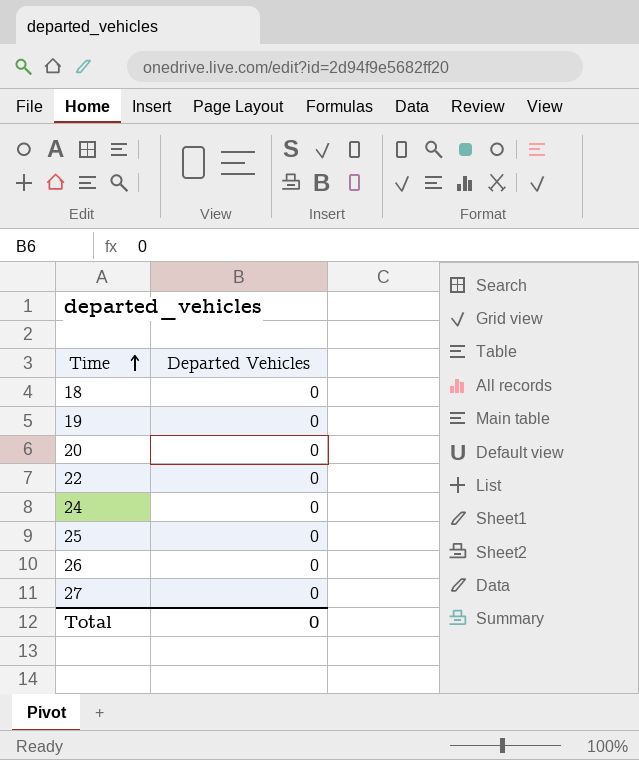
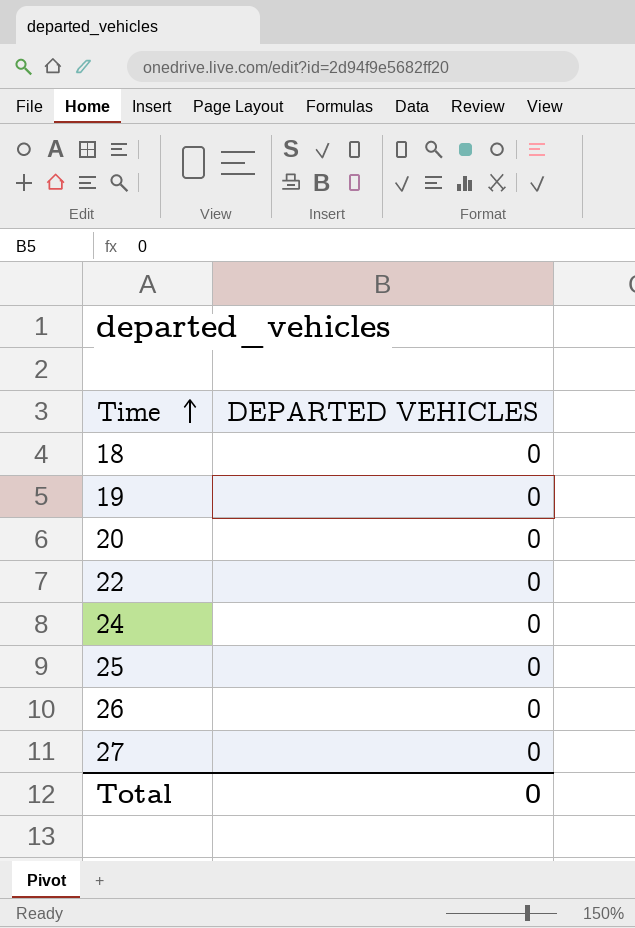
column name: Departed Vehicles -> DEPARTED VEHICLES

